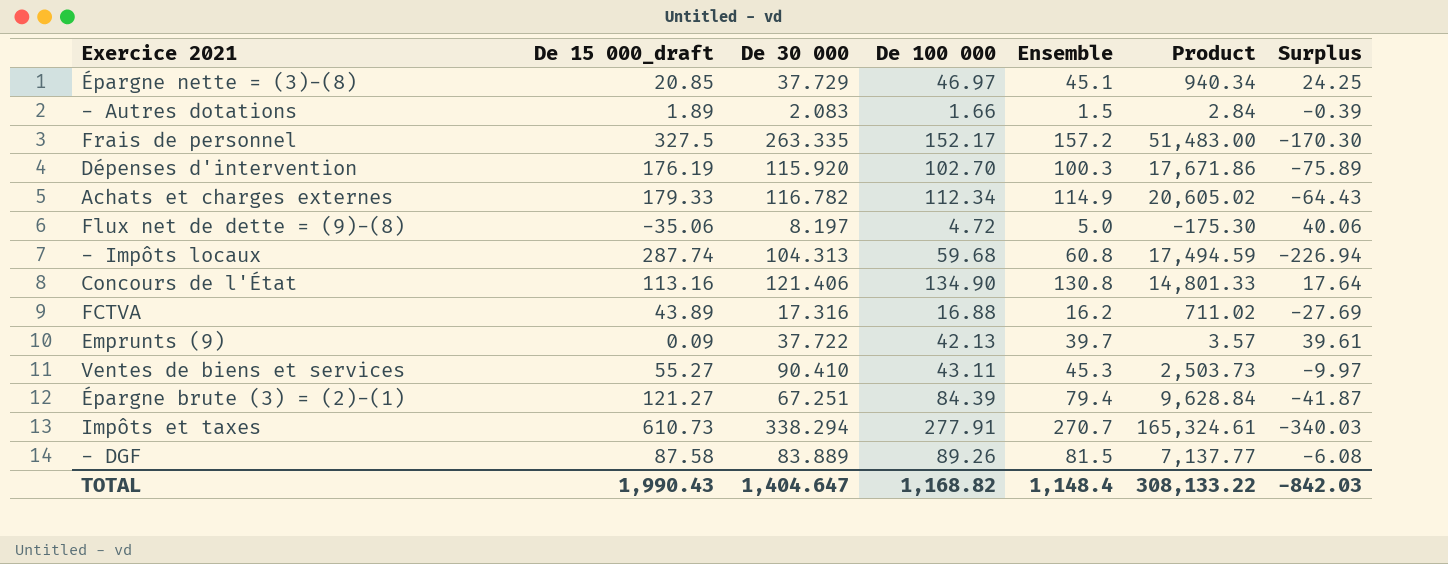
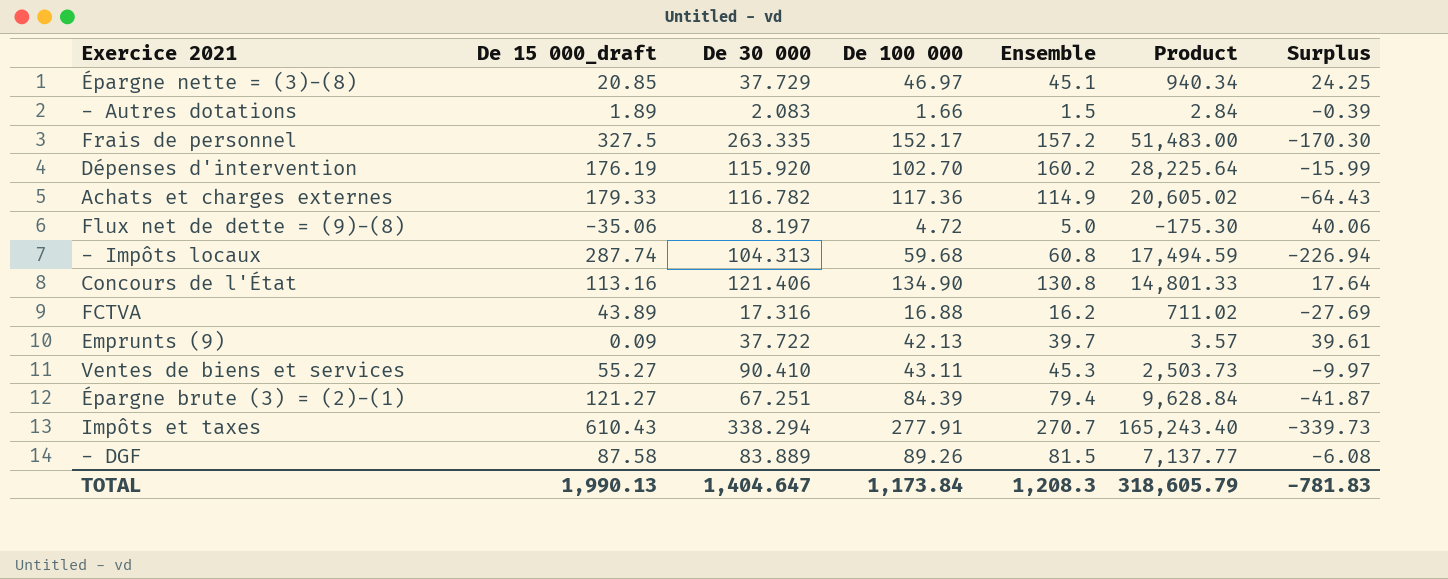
Dépenses d'intervention | Ensemble: 100.3 -> 160.2
Dépenses d'intervention | Product: 17,671.86 -> 28,225.64
Dépenses d'intervention | Surplus: -75.89 -> -15.99
Achats et charges externes | De 100 000: 112.34 -> 117.36
Impôts et taxes | De 15 000_draft: 610.73 -> 610.43
Impôts et taxes | Product: 165,324.61 -> 165,243.40
Impôts et taxes | Surplus: -340.03 -> -339.73
TOTAL | De 15 000_draft: 1,990.43 -> 1,990.13
TOTAL | De 100 000: 1,168.82 -> 1,173.84
TOTAL | Ensemble: 1,148.4 -> 1,208.3
TOTAL | Product: 308,133.22 -> 318,605.79
TOTAL | Surplus: -842.03 -> -781.83

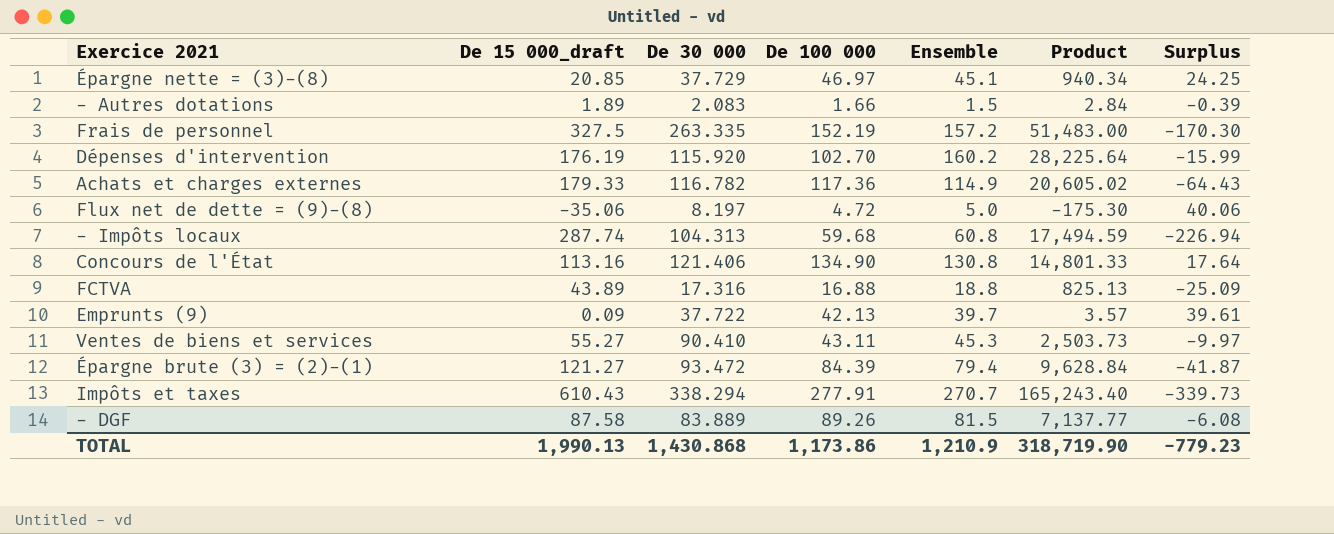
Frais de personnel | De 100 000: 152.17 -> 152.19
FCTVA | Ensemble: 16.2 -> 18.8
FCTVA | Product: 711.02 -> 825.13
FCTVA | Surplus: -27.69 -> -25.09
Épargne brute (3) = (2)-(1) | De 30 000: 67.251 -> 93.472
TOTAL | De 30 000: 1,404.647 -> 1,430.868
TOTAL | De 100 000: 1,173.84 -> 1,173.86
TOTAL | Ensemble: 1,208.3 -> 1,210.9
TOTAL | Product: 318,605.79 -> 318,719.90
TOTAL | Surplus: -781.83 -> -779.23

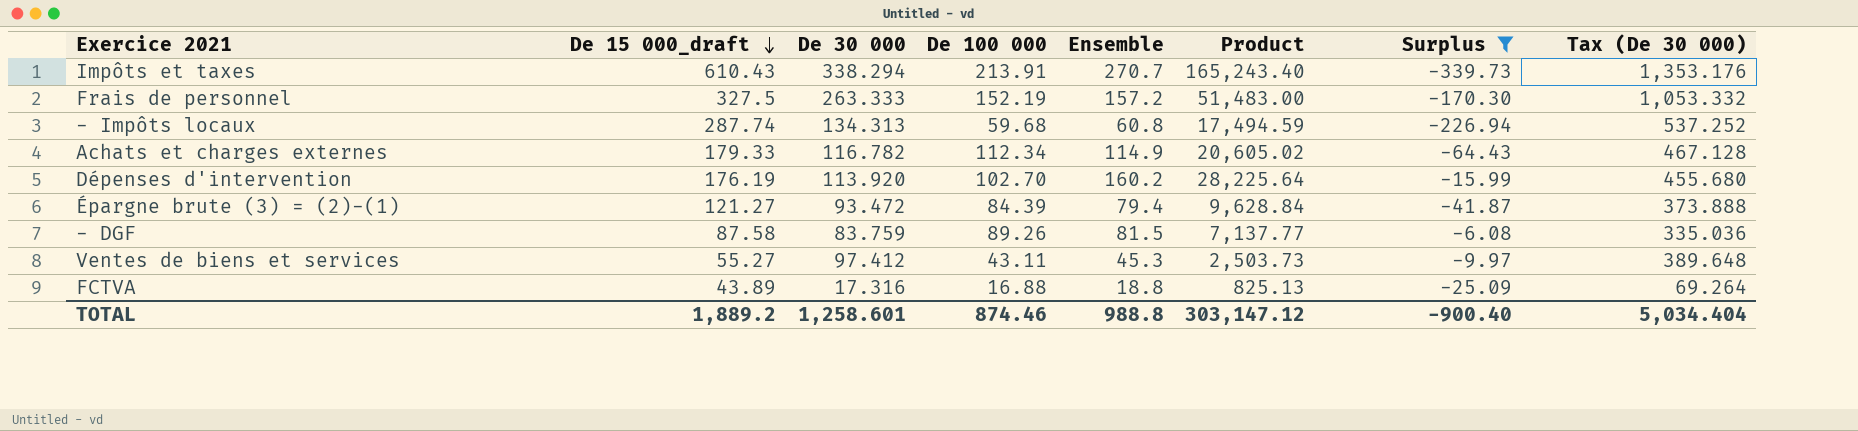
filter: none -> Surplus <= -6.08
row order: none -> De 15 000_draft descending
column Tax (De 30 000) | formula: none -> [De 30 000] * 4
Impôts et taxes | De 100 000: 277.91 -> 213.91
Frais de personnel | De 30 000: 263.335 -> 263.333
- Impôts locaux | De 30 000: 104.313 -> 134.313
Achats et charges externes | De 100 000: 117.36 -> 112.34
Dépenses d'intervention | De 30 000: 115.920 -> 113.920
- DGF | De 30 000: 83.889 -> 83.759
Ventes de biens et services | De 30 000: 90.410 -> 97.412
TOTAL | De 15 000_draft: 1,990.13 -> 1,889.2
TOTAL | De 30 000: 1,430.868 -> 1,258.601
TOTAL | De 100 000: 1,173.86 -> 874.46
TOTAL | Ensemble: 1,210.9 -> 988.8
TOTAL | Product: 318,719.90 -> 303,147.12
TOTAL | Surplus: -779.23 -> -900.40

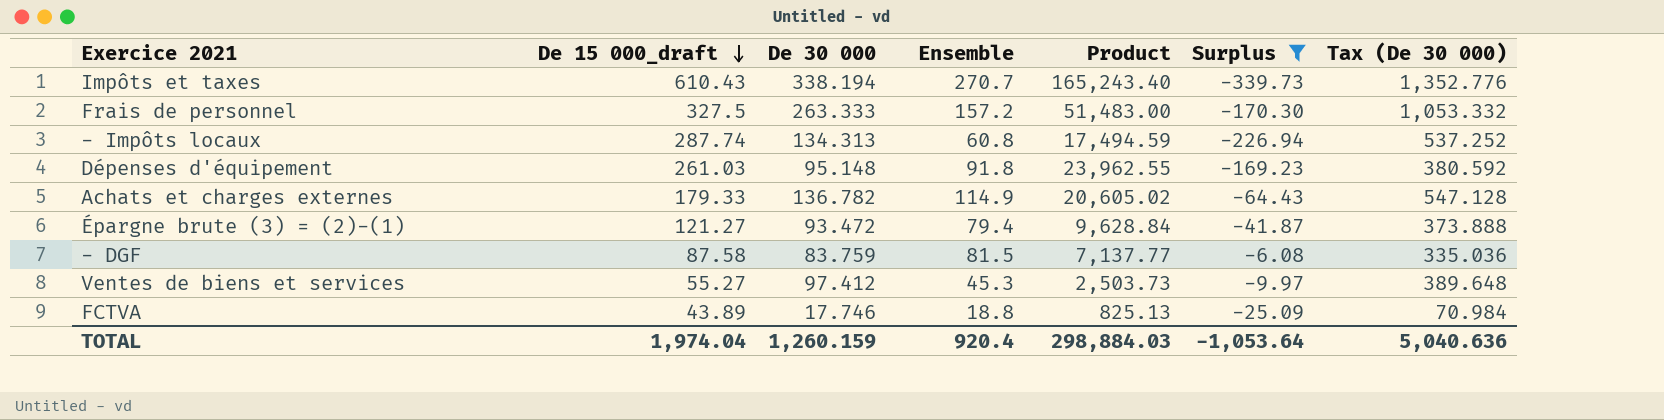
column De 100 000 | position: 4 -> none
row Dépenses d'intervention: 176.19 | 113.920 | 102.70 | 160.2 | 28,225.64 | -15.99 | 455.680 -> none
Impôts et taxes | De 30 000: 338.294 -> 338.194
Impôts et taxes | Tax (De 30 000): 1,353.176 -> 1,352.776
row Dépenses d'équipement: none -> 261.03 | 95.148 | 91.8 | 23,962.55 | -169.23 | 380.592
Achats et charges externes | De 30 000: 116.782 -> 136.782
Achats et charges externes | Tax (De 30 000): 467.128 -> 547.128
FCTVA | De 30 000: 17.316 -> 17.746
FCTVA | Tax (De 30 000): 69.264 -> 70.984
TOTAL | De 15 000_draft: 1,889.2 -> 1,974.04
TOTAL | De 30 000: 1,258.601 -> 1,260.159
TOTAL | Ensemble: 988.8 -> 920.4
TOTAL | Product: 303,147.12 -> 298,884.03
TOTAL | Surplus: -900.40 -> -1,053.64
TOTAL | Tax (De 30 000): 5,034.404 -> 5,040.636

